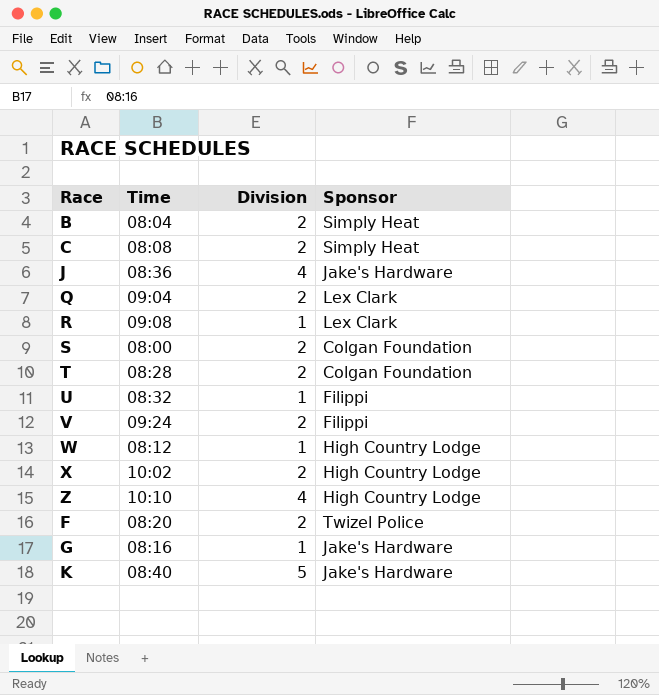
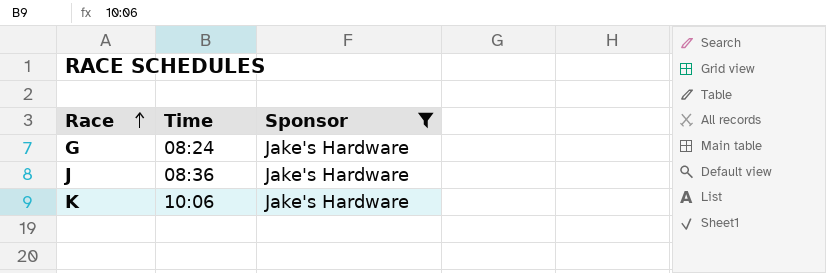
filter: none -> Sponsor = Jake's Hardware
row order: none -> Race ascending
column Division | position: 3 -> none
G | Time: 08:16 -> 08:24
K | Time: 08:40 -> 10:06

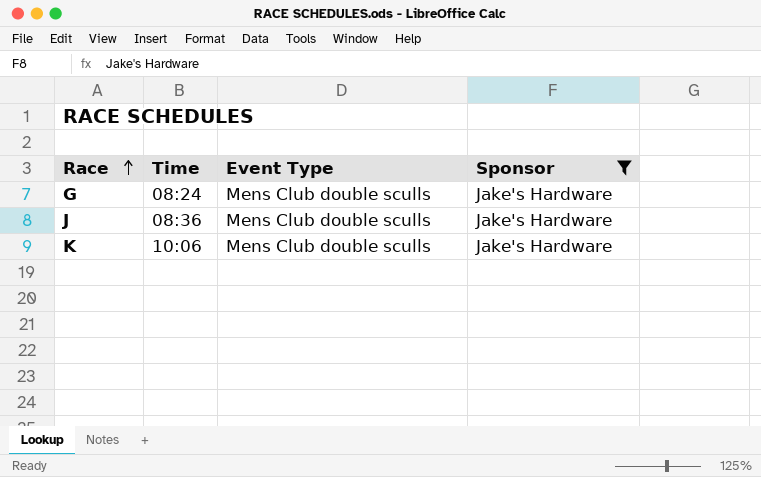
column Event Type | position: none -> 3

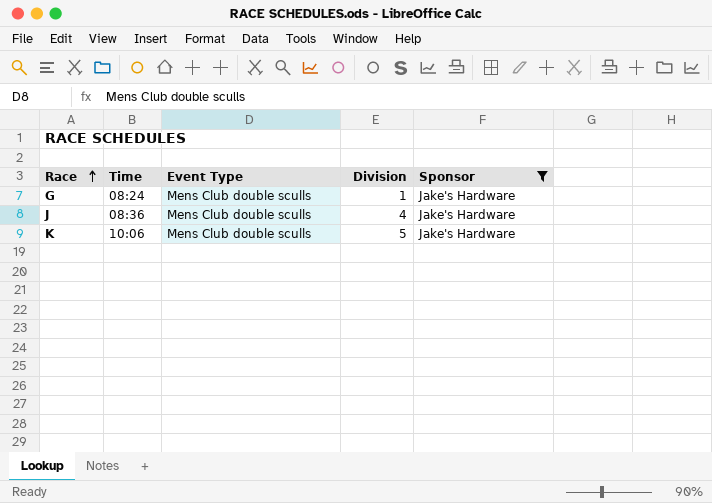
column Division | position: none -> 4

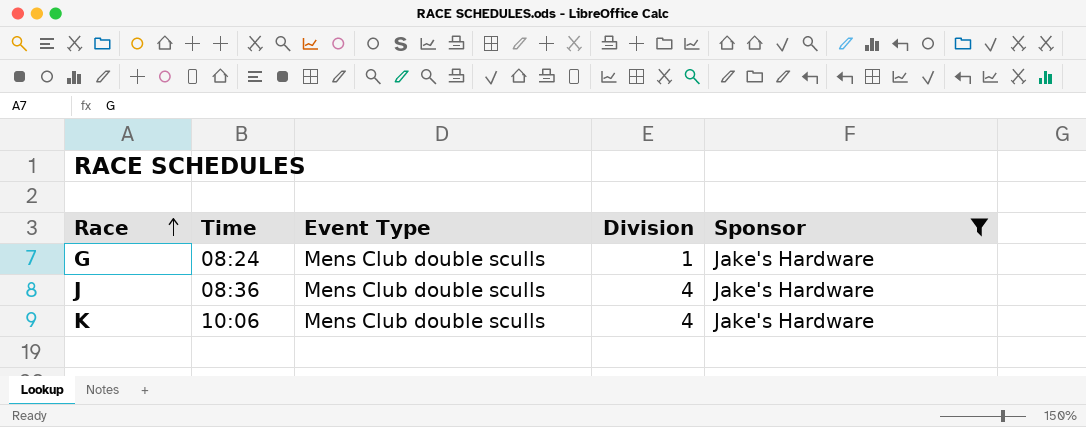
K | Division: 5 -> 4

